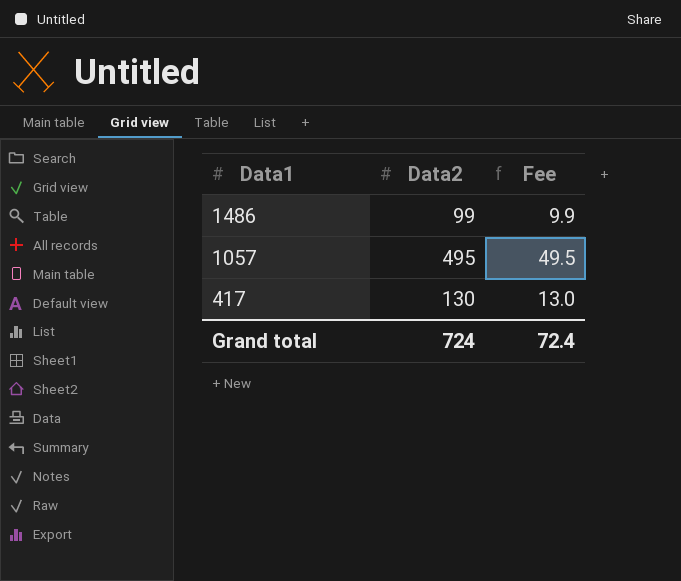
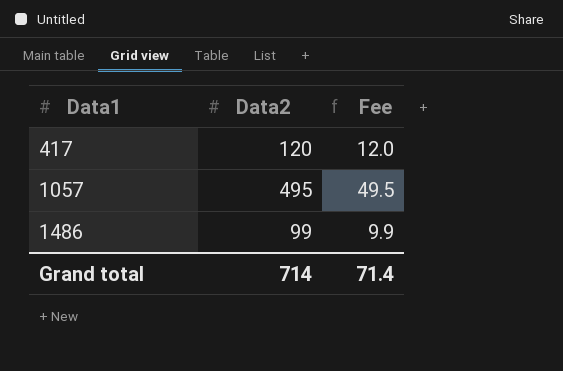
row order: Data1 descending -> Data1 ascending
417 | Data2: 130 -> 120
417 | Fee: 13.0 -> 12.0
Grand total | Data2: 724 -> 714
Grand total | Fee: 72.4 -> 71.4

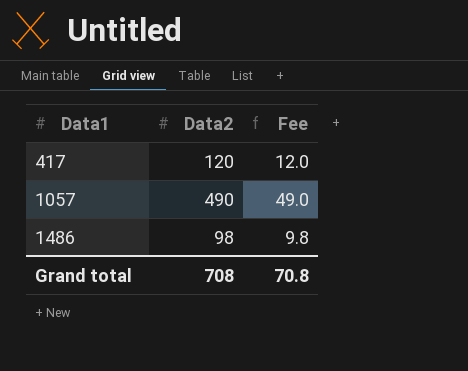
1057 | Data2: 495 -> 490
1057 | Fee: 49.5 -> 49.0
1486 | Data2: 99 -> 98
1486 | Fee: 9.9 -> 9.8
Grand total | Data2: 714 -> 708
Grand total | Fee: 71.4 -> 70.8

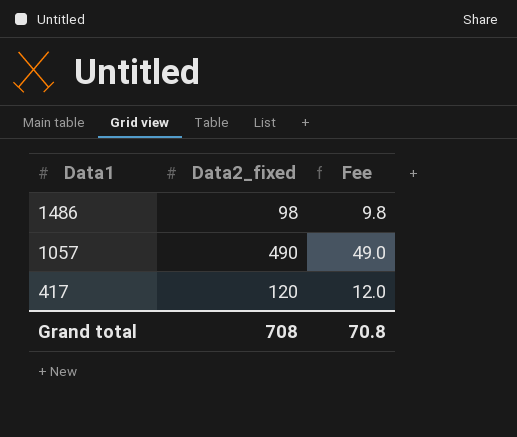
row order: Data1 ascending -> Data1 descending
column name: Data2 -> Data2_fixed

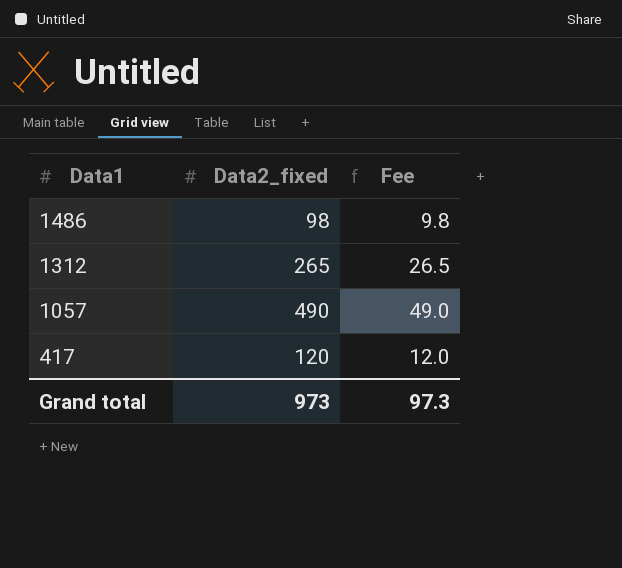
row 1312: none -> 265 | 26.5
Grand total | Data2_fixed: 708 -> 973
Grand total | Fee: 70.8 -> 97.3

